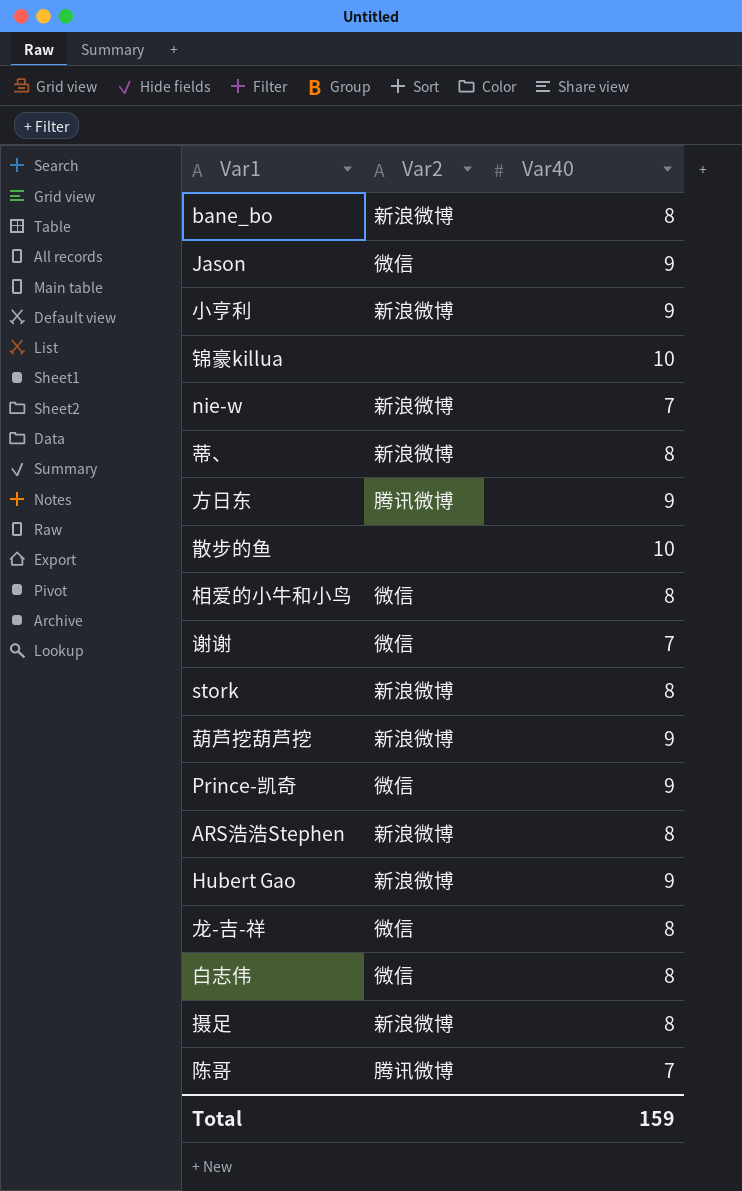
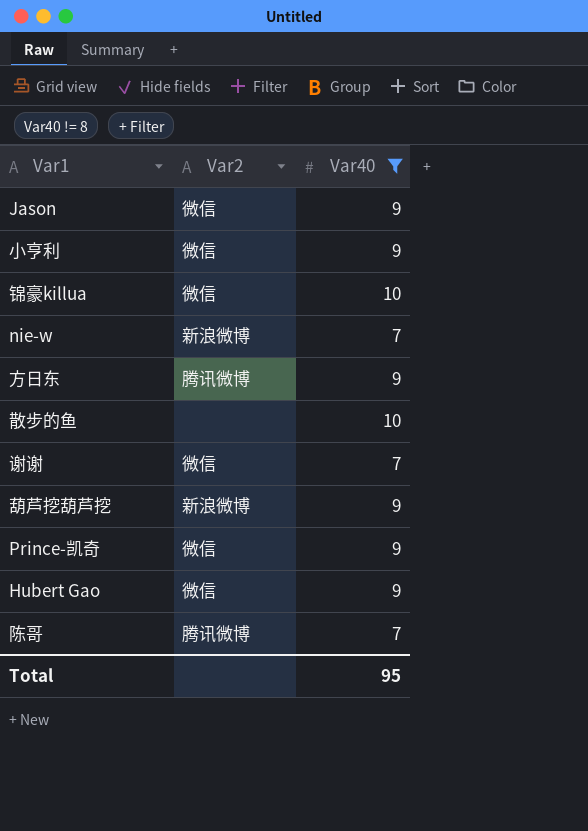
filter: none -> Var40 != 8
小亨利 | Var2: 新浪微博 -> 微信
锦豪killua | Var2: none -> 微信
Hubert Gao | Var2: 新浪微博 -> 微信
Total | Var40: 159 -> 95

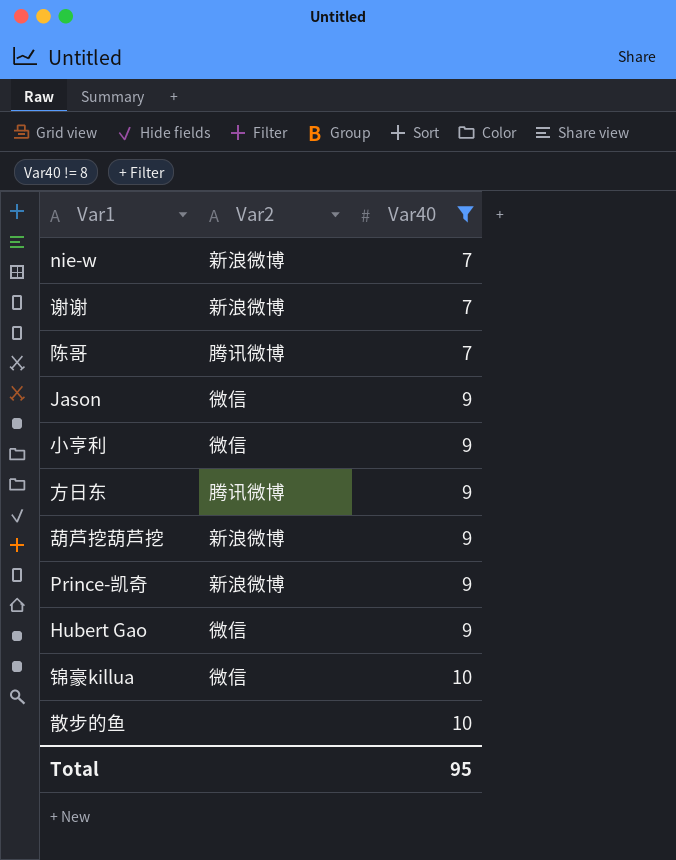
row order: none -> Var40 ascending
谢谢 | Var2: 微信 -> 新浪微博
Prince-凯奇 | Var2: 微信 -> 新浪微博

